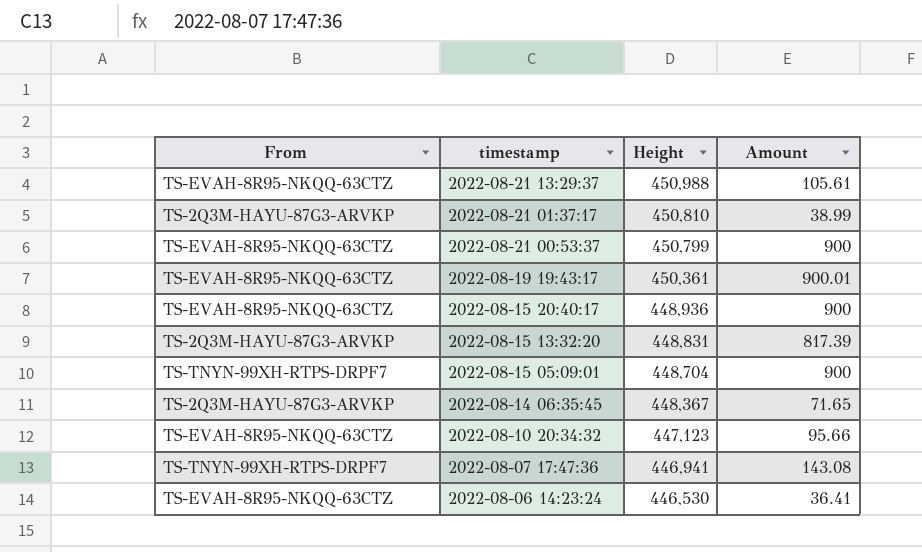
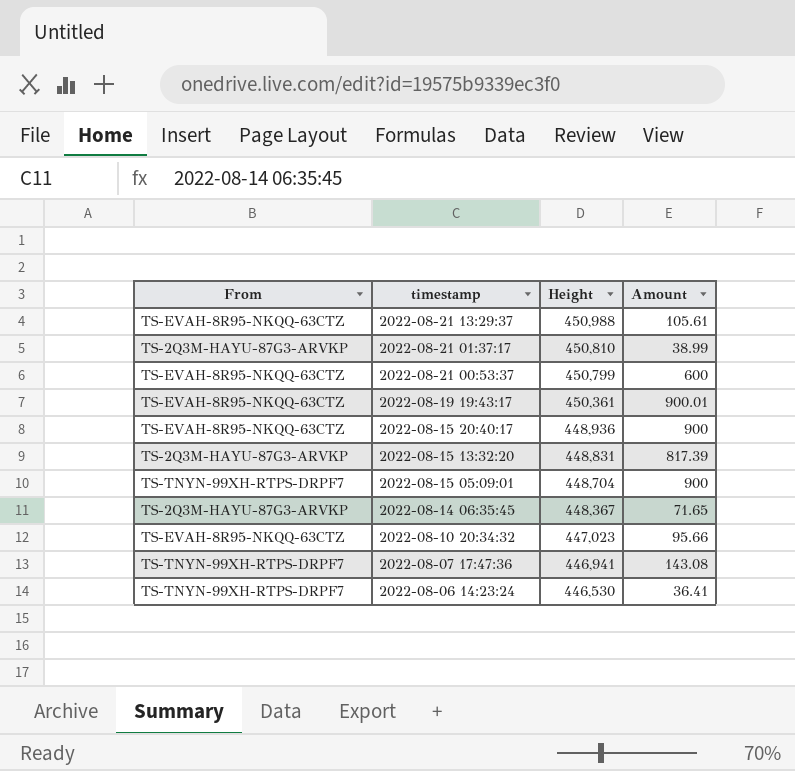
2022-08-21 00:53:37 | Amount: 900 -> 600
2022-08-10 20:34:32 | Height: 447,123 -> 447,023
2022-08-06 14:23:24 | From: TS-EVAH-8R95-NKQQ-63CTZ -> TS-TNYN-99XH-RTPS-DRPF7

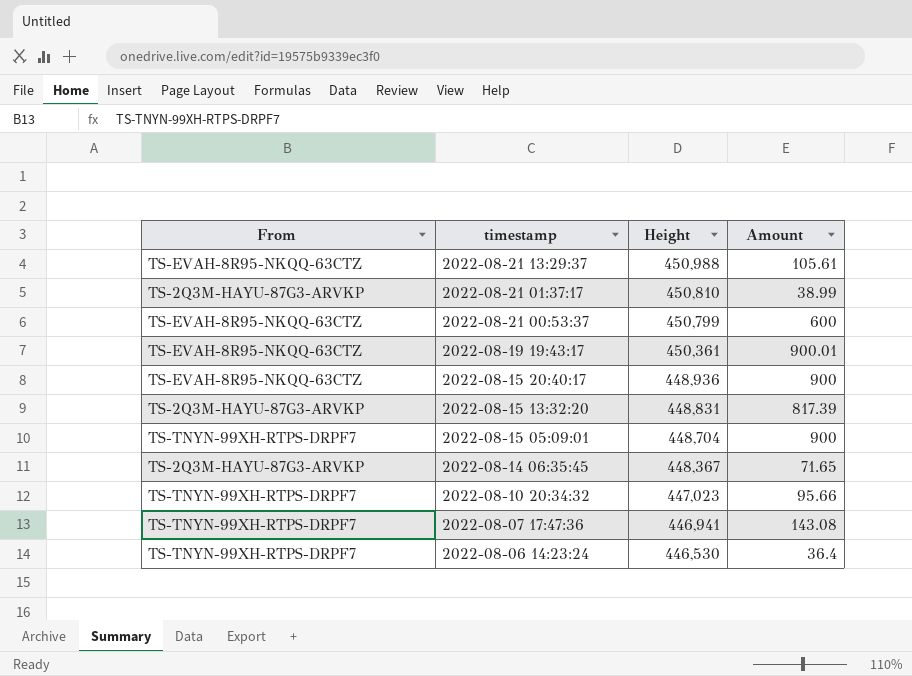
2022-08-10 20:34:32 | From: TS-EVAH-8R95-NKQQ-63CTZ -> TS-TNYN-99XH-RTPS-DRPF7
2022-08-06 14:23:24 | Amount: 36.41 -> 36.4

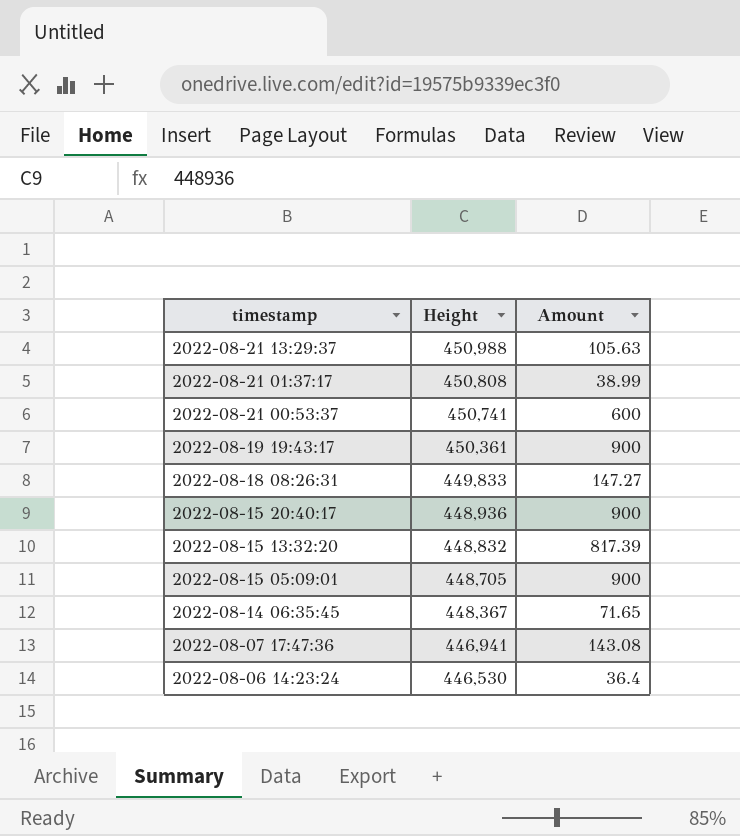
column From | position: 1 -> none
row 2022-08-10 20:34:32: TS-TNYN-99XH-RTPS-DRPF7 | 447,023 | 95.66 -> none
2022-08-21 13:29:37 | Amount: 105.61 -> 105.63
2022-08-21 01:37:17 | Height: 450,810 -> 450,808
2022-08-21 00:53:37 | Height: 450,799 -> 450,741
2022-08-19 19:43:17 | Amount: 900.01 -> 900
row 2022-08-18 08:26:31: none -> 449,833 | 147.27
2022-08-15 13:32:20 | Height: 448,831 -> 448,832
2022-08-15 05:09:01 | Height: 448,704 -> 448,705

